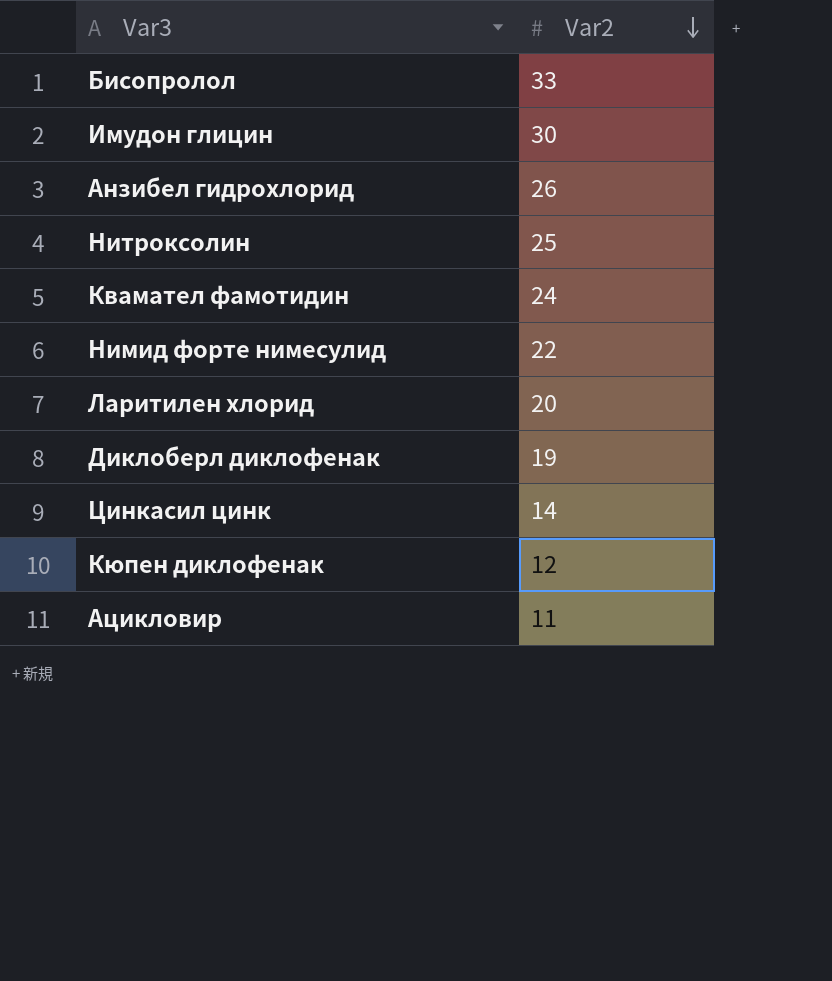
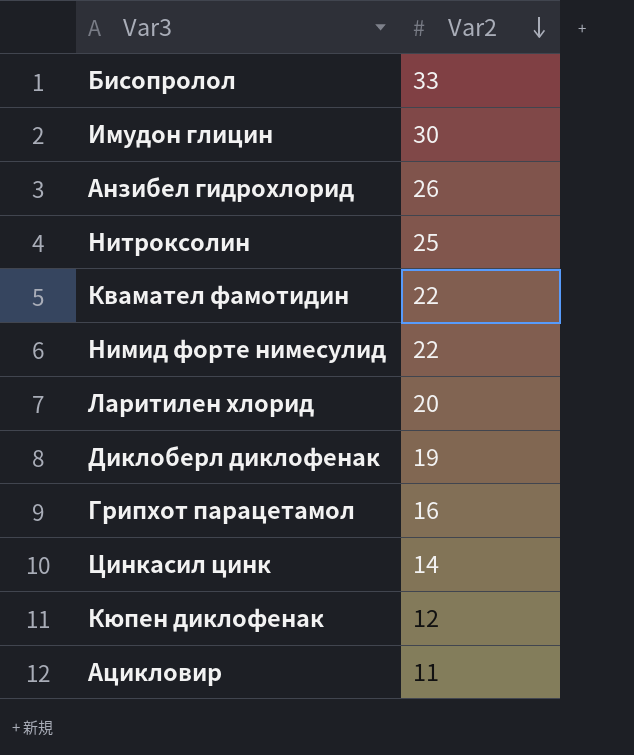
Квамател фамотидин | Var2: 24 -> 22
row Грипхот парацетамол: none -> 16

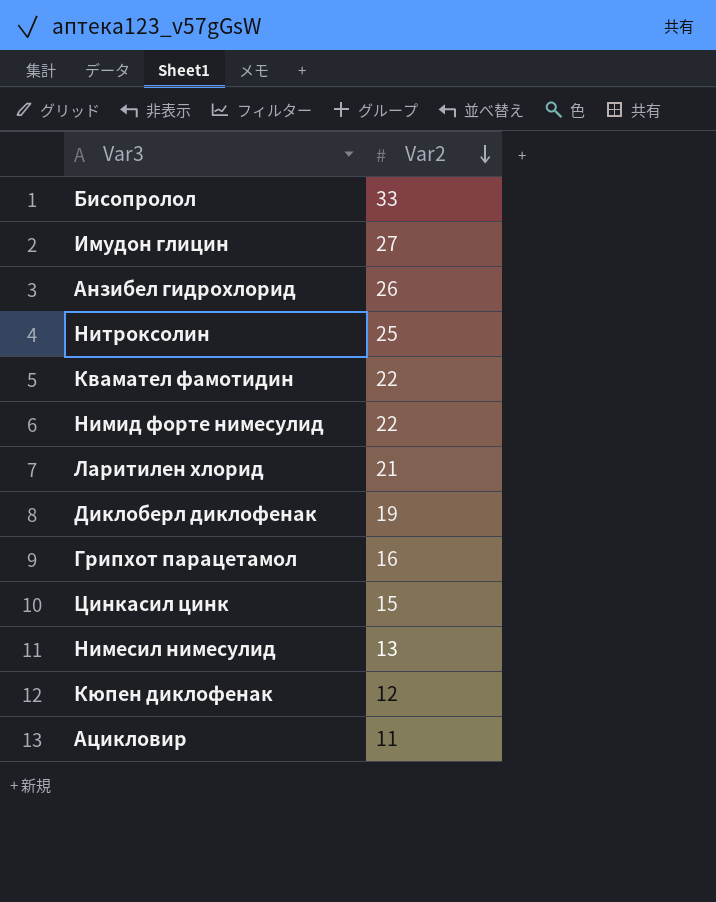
Имудон глицин | Var2: 30 -> 27
Ларитилен хлорид | Var2: 20 -> 21
Цинкасил цинк | Var2: 14 -> 15
row Нимесил нимесулид: none -> 13

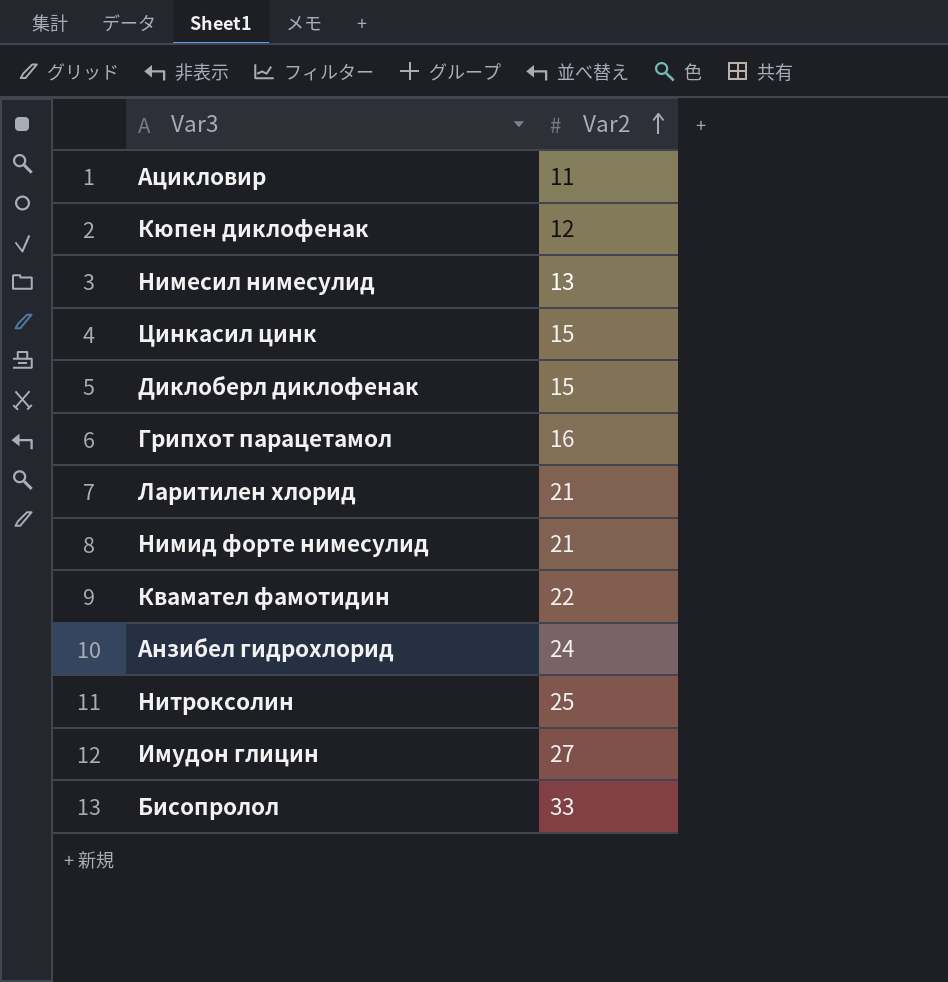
row order: Var2 descending -> Var2 ascending
Диклоберл диклофенак | Var2: 19 -> 15
Нимид форте нимесулид | Var2: 22 -> 21
Анзибел гидрохлорид | Var2: 26 -> 24

